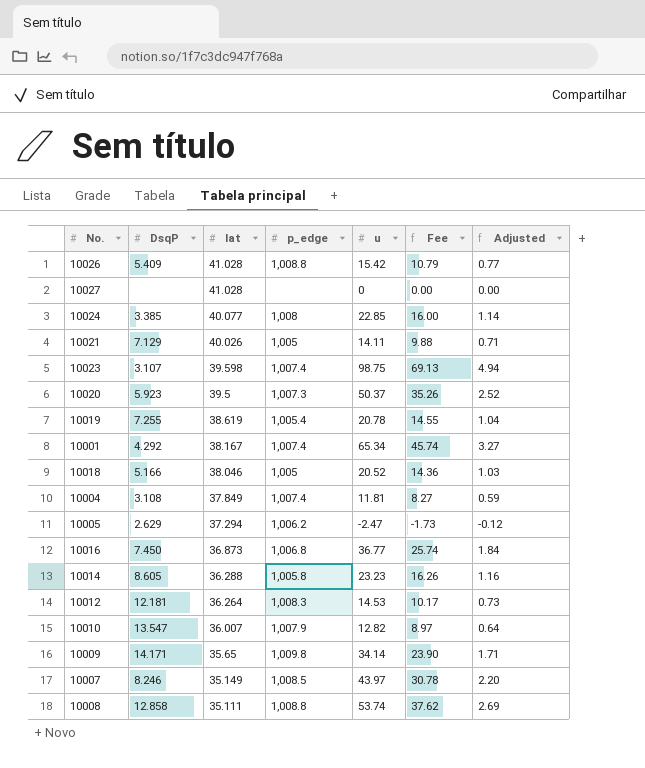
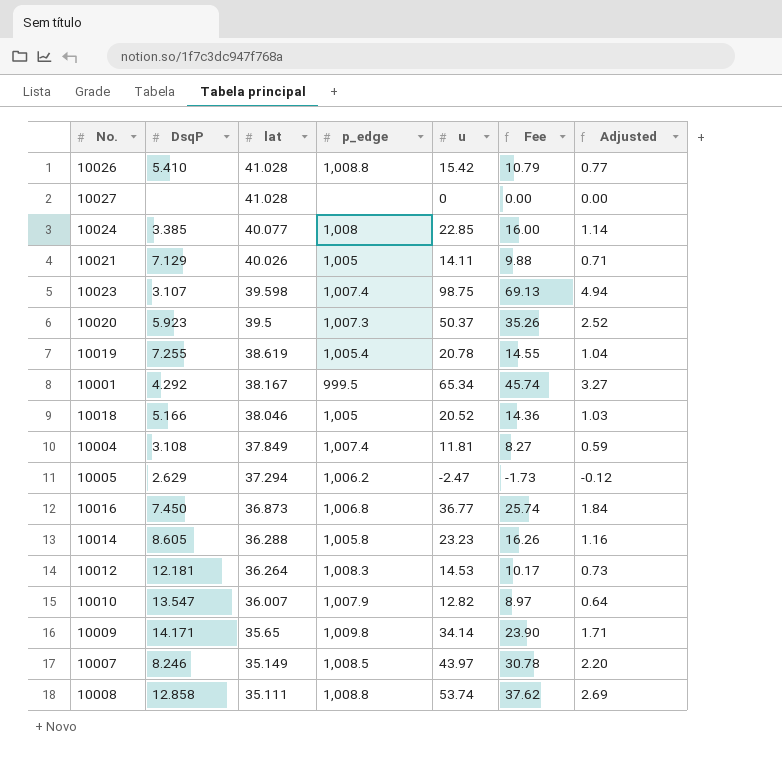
10026 | DsqP: 5.409 -> 5.410
10001 | p_edge: 1,007.4 -> 999.5

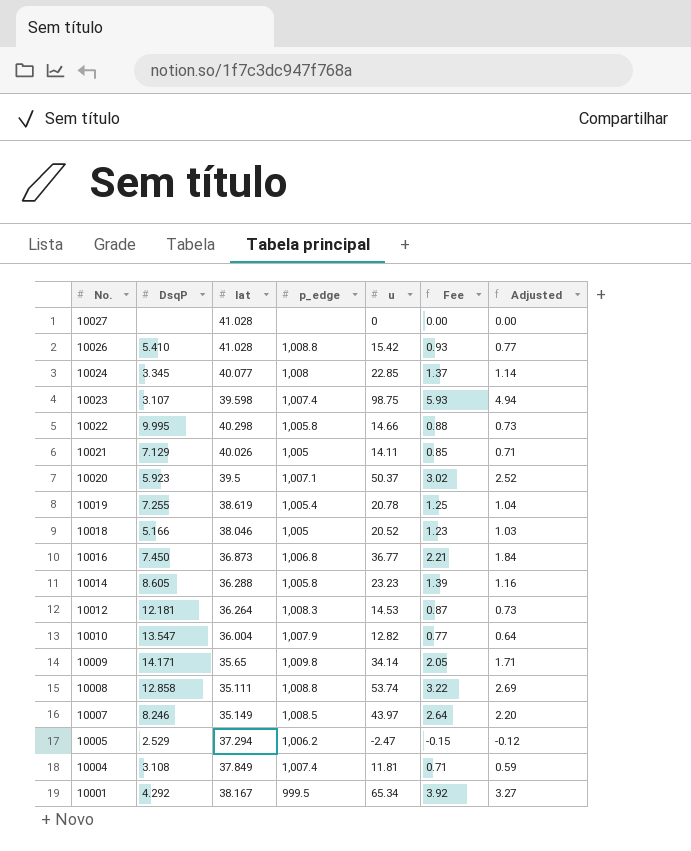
row order: lat descending -> No. descending
column Fee | formula: [u] * 0.7 -> [u] * 0.06
10024 | DsqP: 3.385 -> 3.345
row 10022: none -> 9.995 | 40.298 | 1,005.8 | 14.66 | 0.88 | 0.73
10020 | p_edge: 1,007.3 -> 1,007.1
10010 | lat: 36.007 -> 36.004
10005 | DsqP: 2.629 -> 2.529

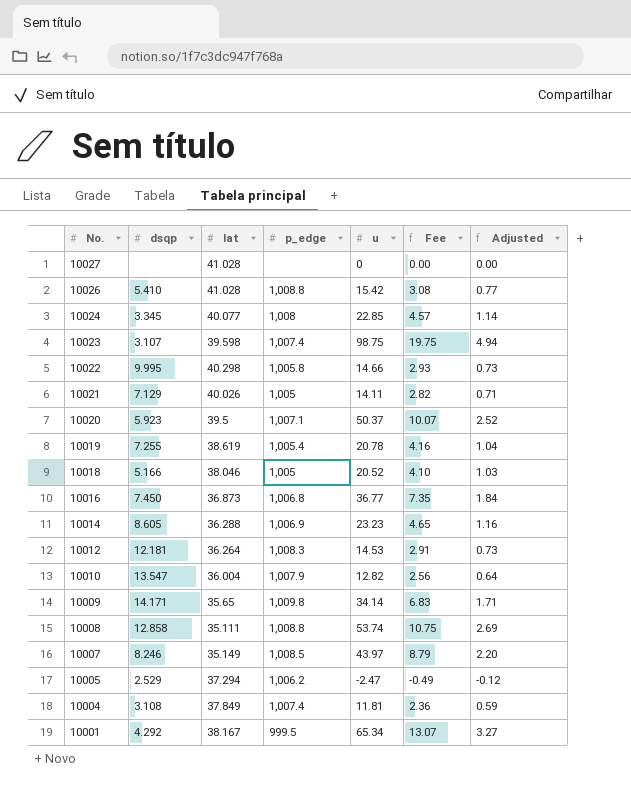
column name: DsqP -> dsqp
column Fee | formula: [u] * 0.06 -> [u] * 0.2
10014 | p_edge: 1,005.8 -> 1,006.9

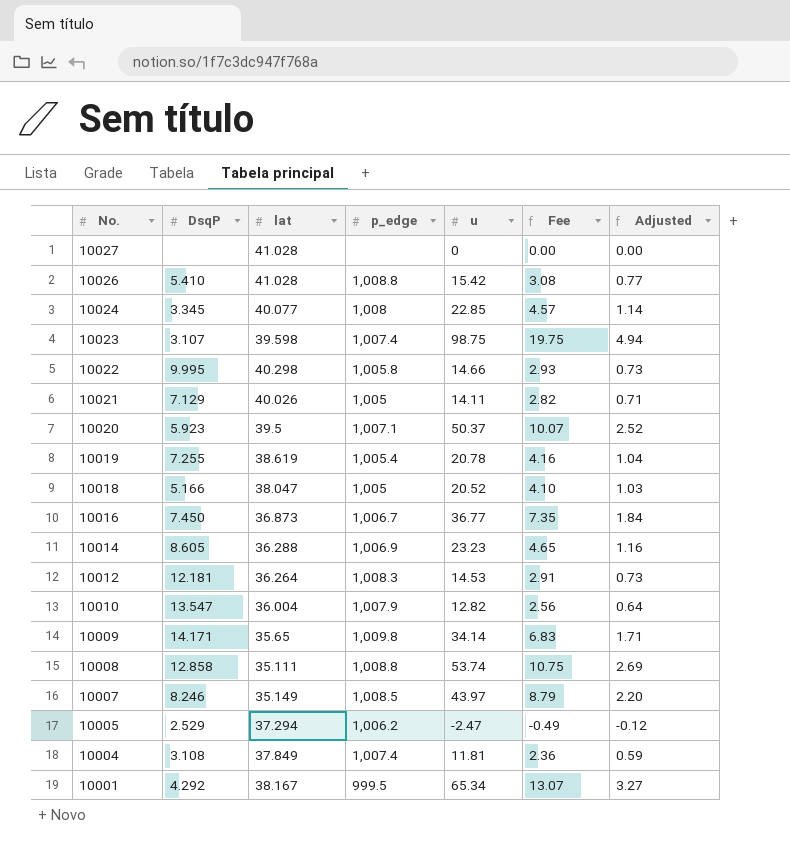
column name: dsqp -> DsqP
10018 | lat: 38.046 -> 38.047
10016 | p_edge: 1,006.8 -> 1,006.7

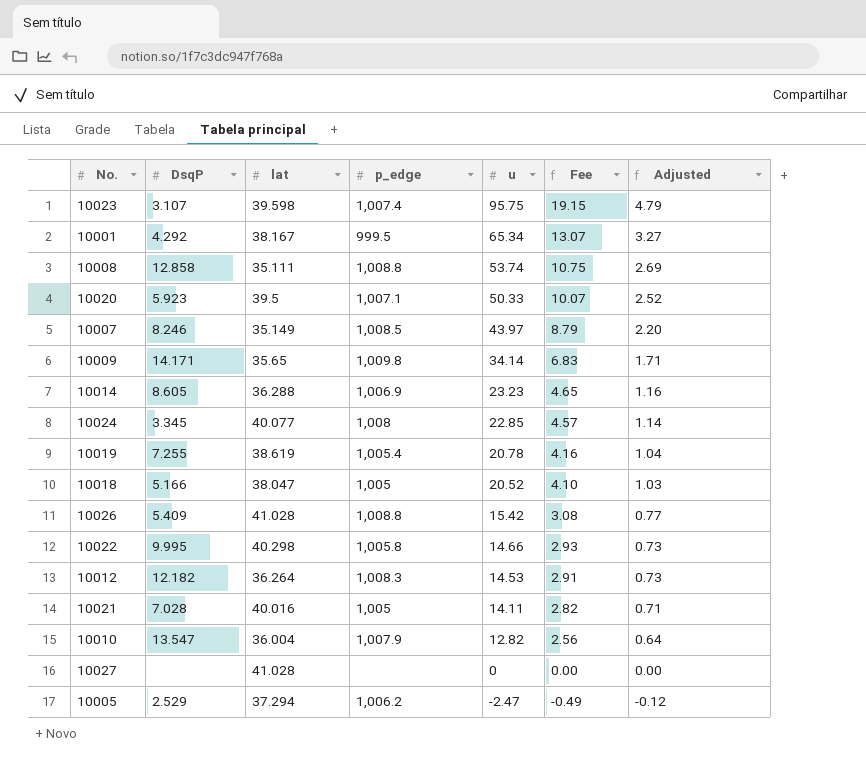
row order: No. descending -> u descending
row 10016: 7.450 | 36.873 | 1,006.7 | 36.77 | 7.35 | 1.84 -> none
row 10004: 3.108 | 37.849 | 1,007.4 | 11.81 | 2.36 | 0.59 -> none
10023 | u: 98.75 -> 95.75
10023 | Fee: 19.75 -> 19.15
10023 | Adjusted: 4.94 -> 4.79
10020 | u: 50.37 -> 50.33
10026 | DsqP: 5.410 -> 5.409
10012 | DsqP: 12.181 -> 12.182
10021 | DsqP: 7.129 -> 7.028
10021 | lat: 40.026 -> 40.016

